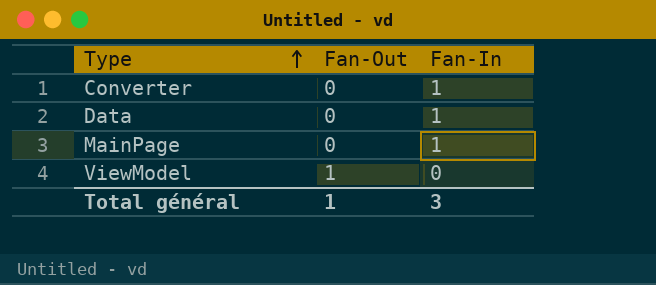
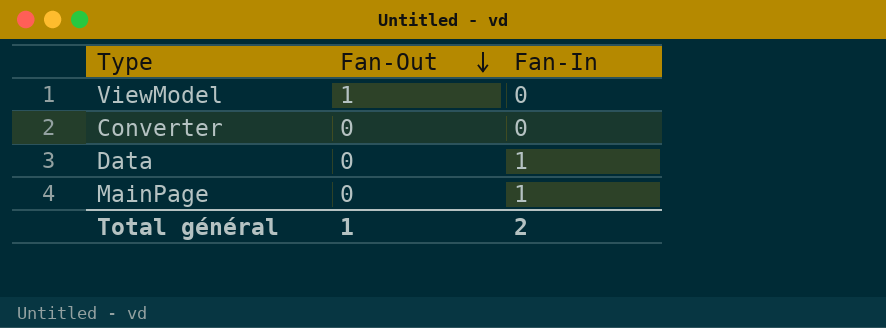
row order: Type ascending -> Fan-Out descending
Converter | Fan-In: 1 -> 0
Total général | Fan-In: 3 -> 2

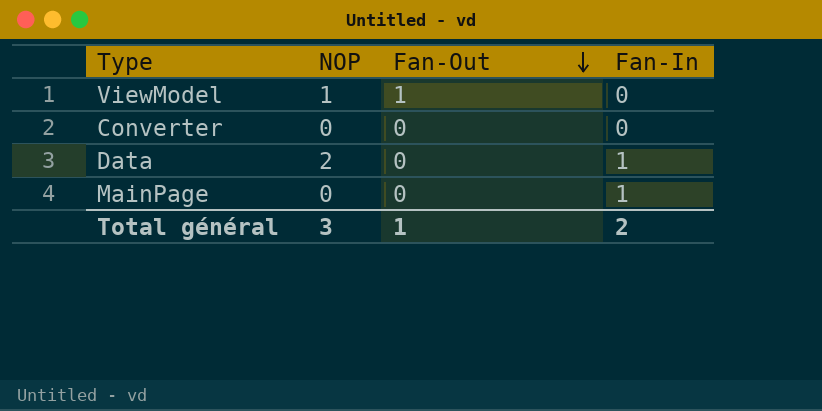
column NOP | position: none -> 2

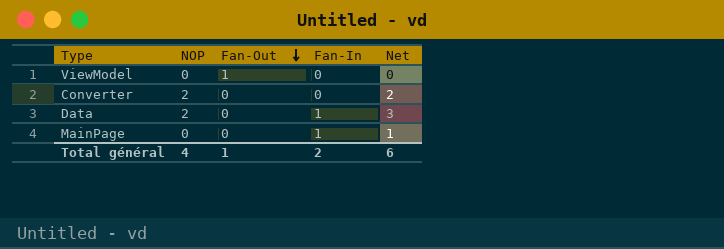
column Net | formula: none -> [NOP] + [Fan-In]
ViewModel | NOP: 1 -> 0
Converter | NOP: 0 -> 2
Total général | NOP: 3 -> 4

